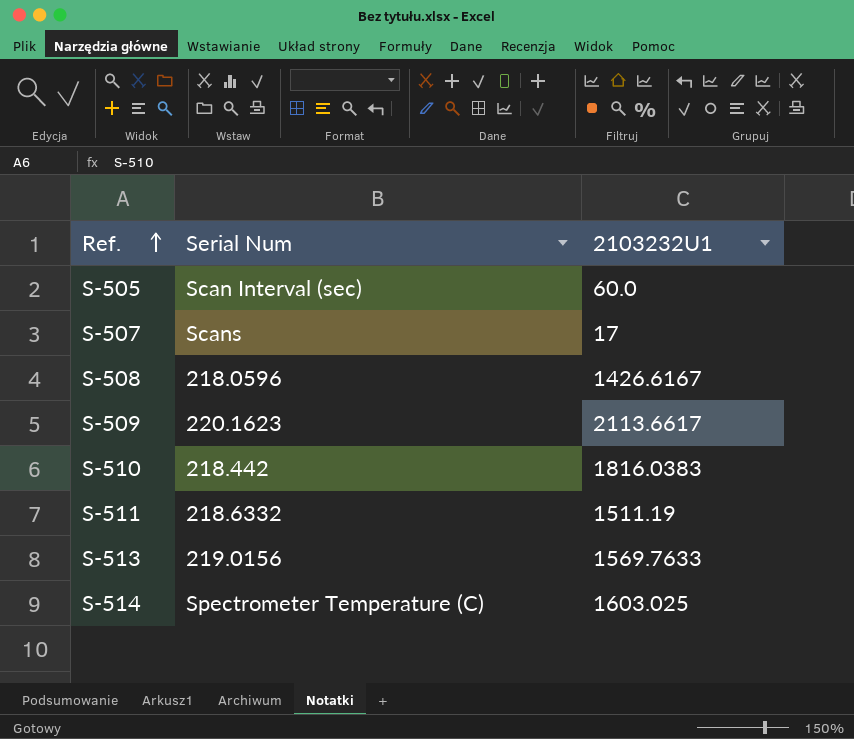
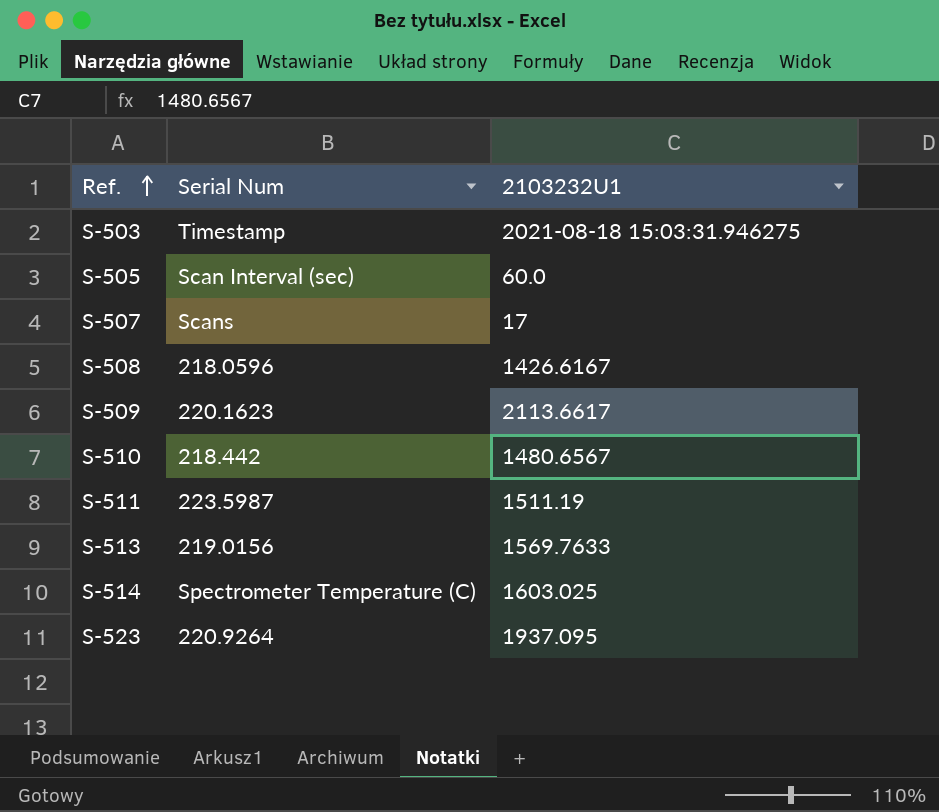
row S-503: none -> Timestamp | 2021-08-18 15:03:31.946275
S-510 | 2103232U1: 1816.0383 -> 1480.6567
S-511 | Serial Num: 218.6332 -> 223.5987
row S-523: none -> 220.9264 | 1937.095

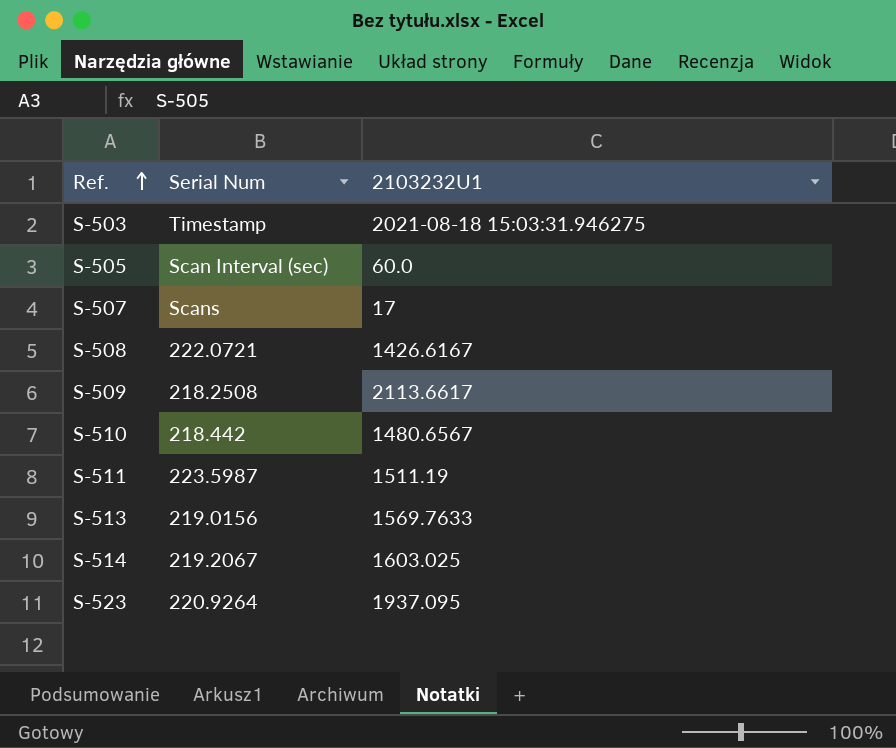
S-508 | Serial Num: 218.0596 -> 222.0721
S-509 | Serial Num: 220.1623 -> 218.2508
S-514 | Serial Num: Spectrometer Temperature (C) -> 219.2067

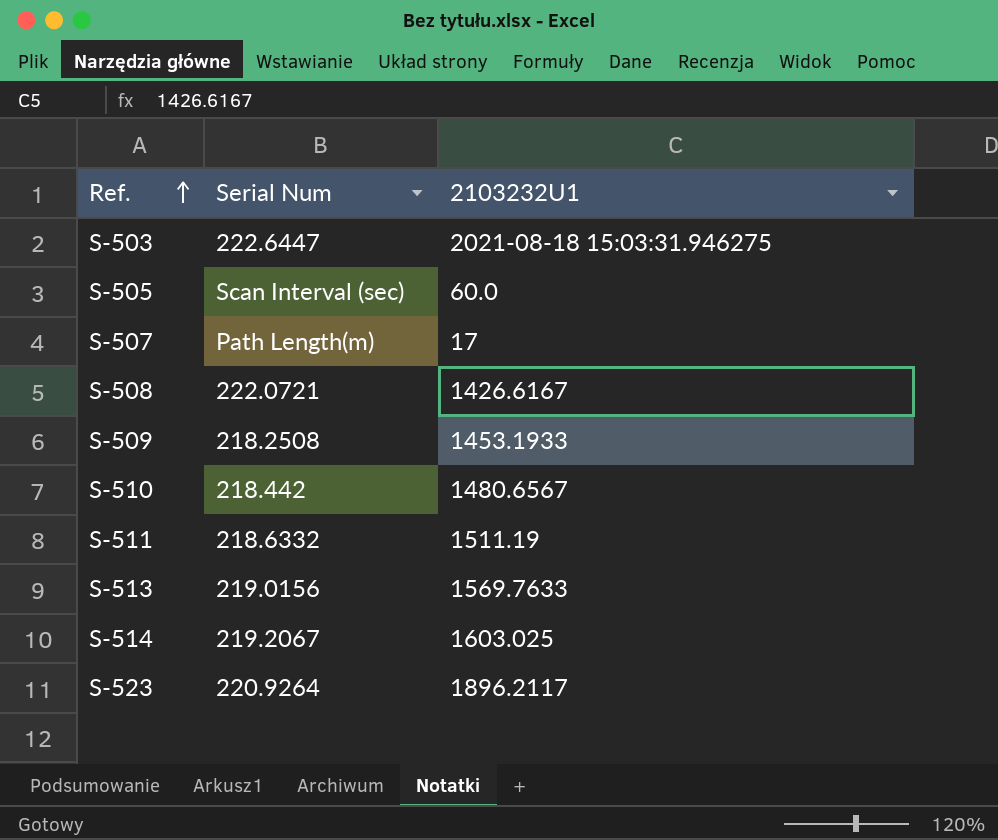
S-503 | Serial Num: Timestamp -> 222.6447
S-507 | Serial Num: Scans -> Path Length(m)
S-509 | 2103232U1: 2113.6617 -> 1453.1933
S-511 | Serial Num: 223.5987 -> 218.6332
S-523 | 2103232U1: 1937.095 -> 1896.2117

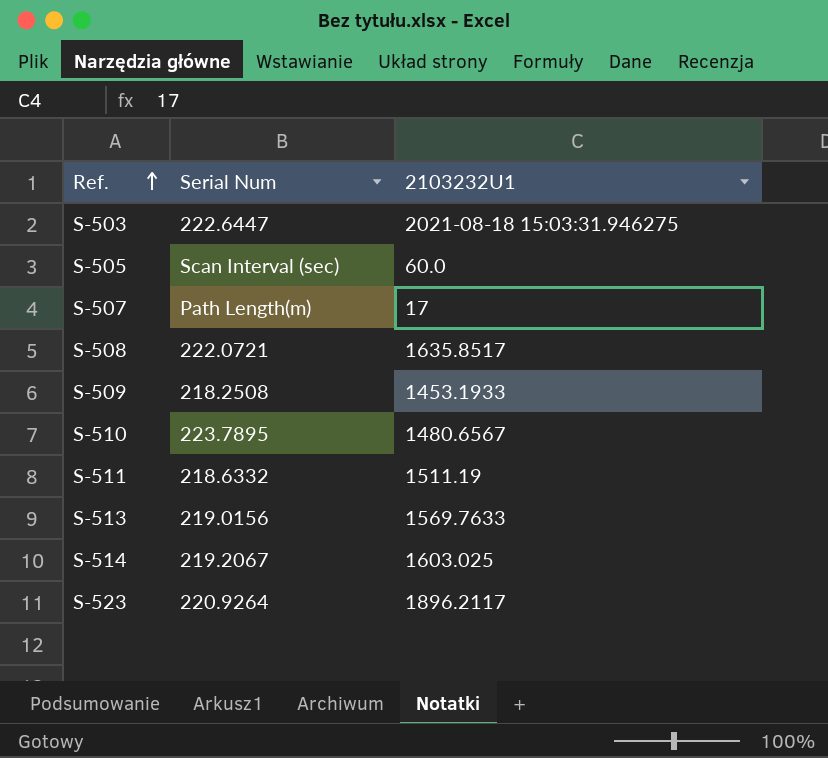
S-508 | 2103232U1: 1426.6167 -> 1635.8517
S-510 | Serial Num: 218.442 -> 223.7895

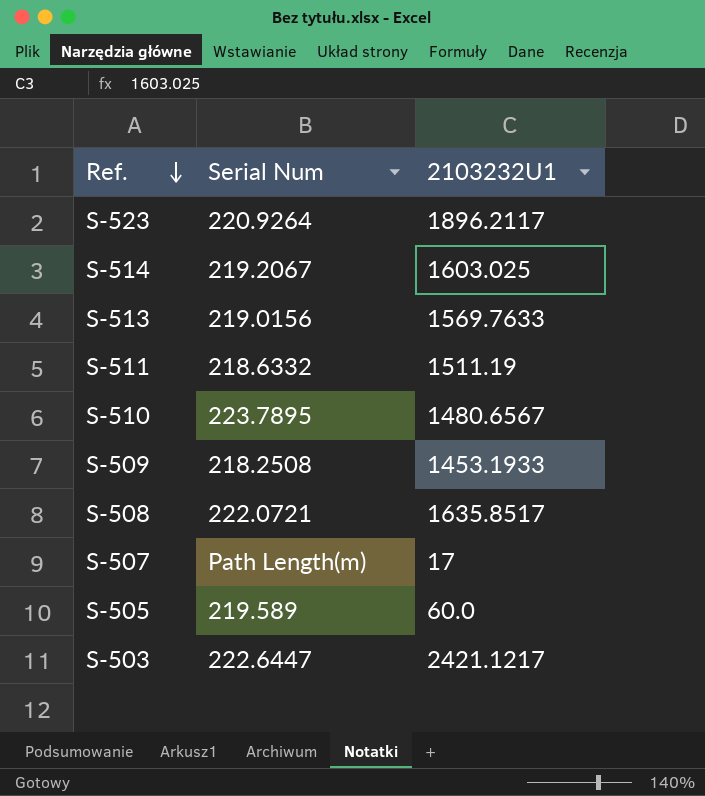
row order: Ref. ascending -> Ref. descending
S-505 | Serial Num: Scan Interval (sec) -> 219.589
S-503 | 2103232U1: 2021-08-18 15:03:31.946275 -> 2421.1217

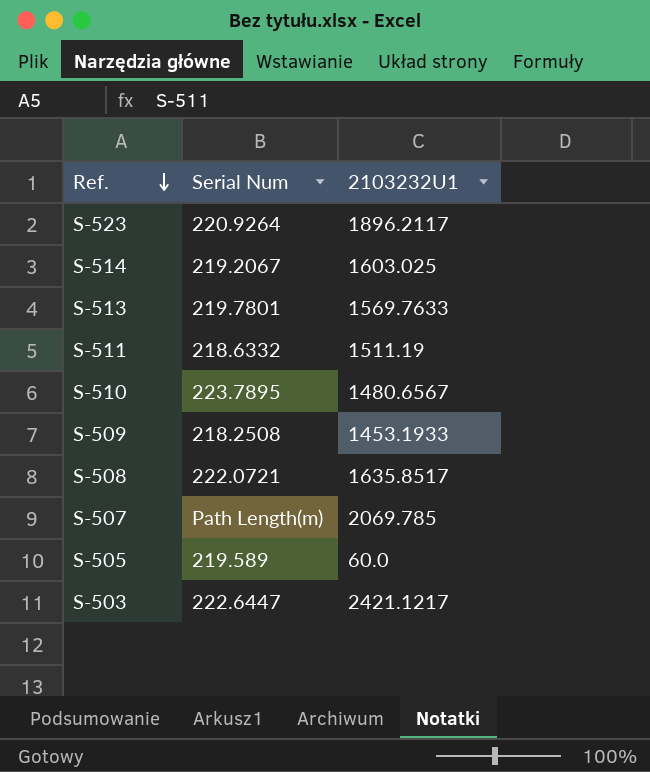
S-513 | Serial Num: 219.0156 -> 219.7801
S-507 | 2103232U1: 17 -> 2069.785

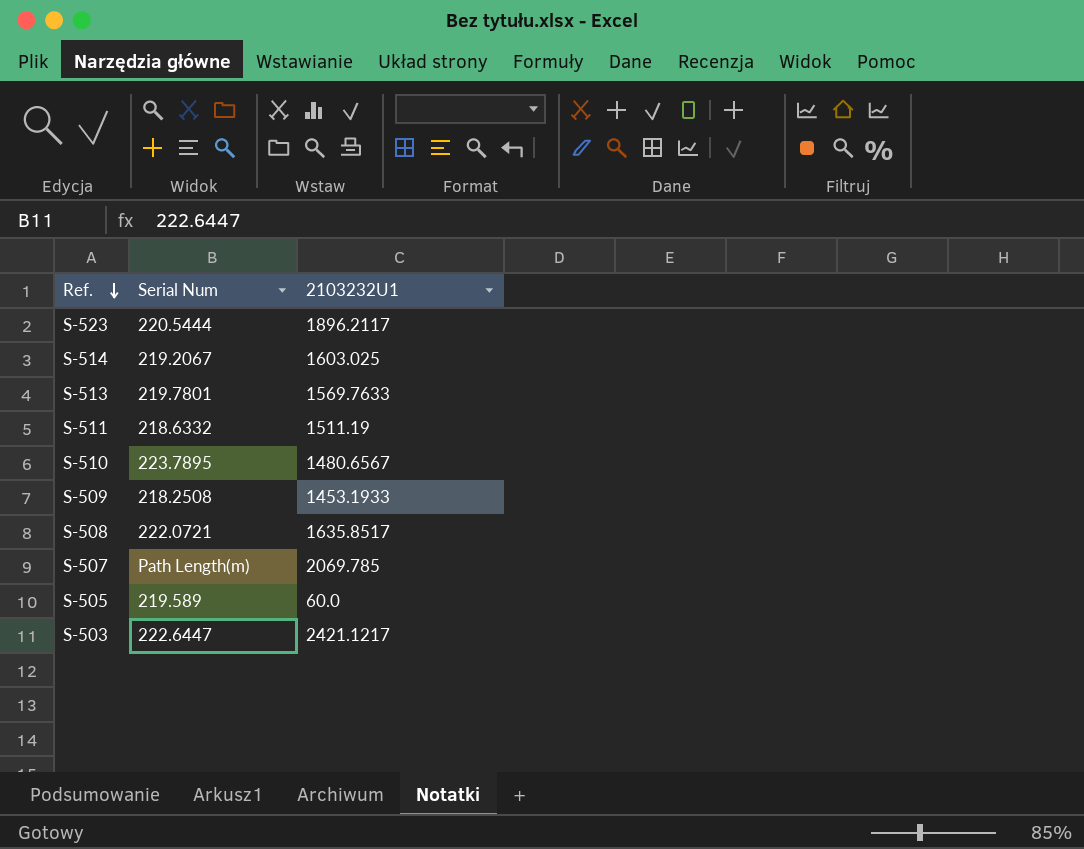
S-523 | Serial Num: 220.9264 -> 220.5444

